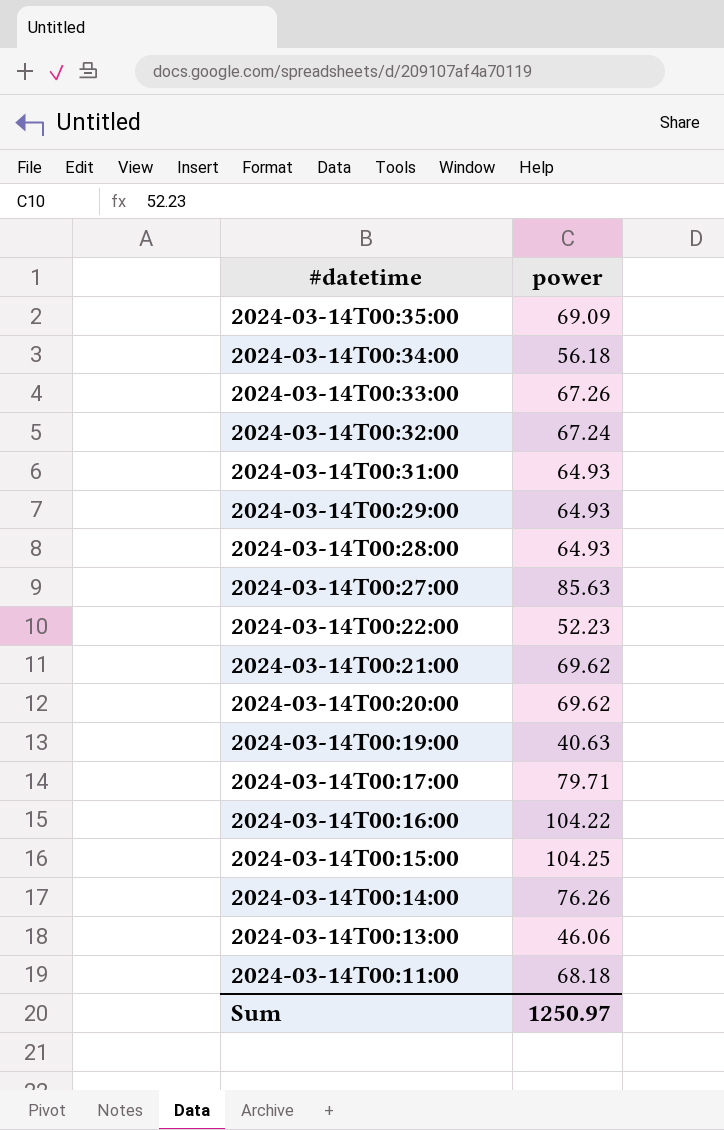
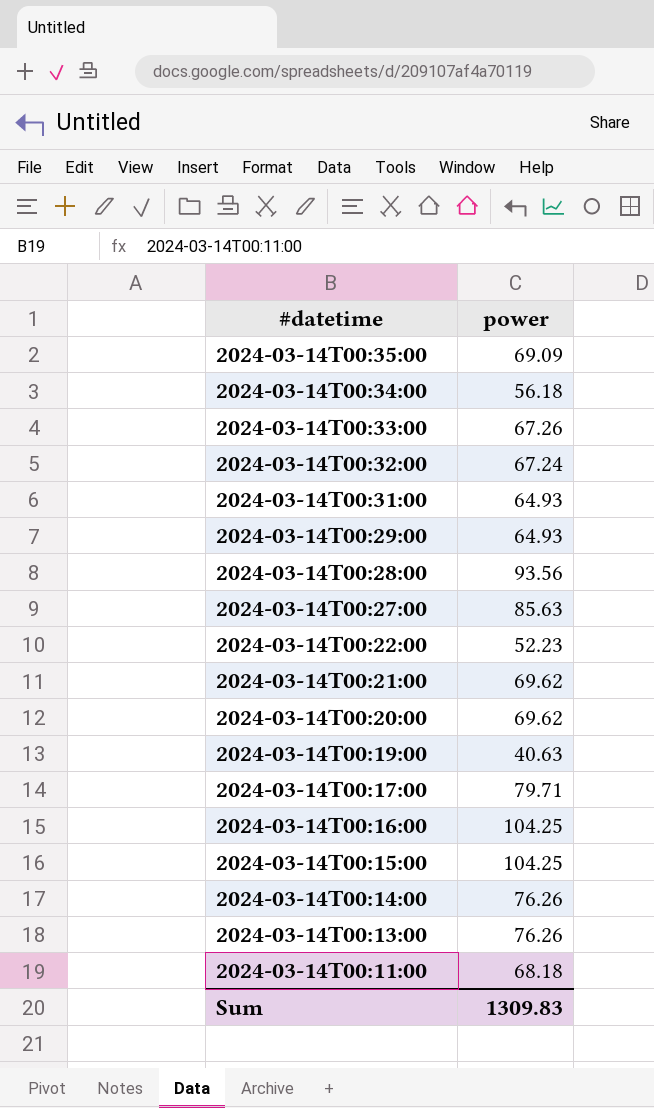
2024-03-14T00:28:00 | power: 64.93 -> 93.56
2024-03-14T00:16:00 | power: 104.22 -> 104.25
2024-03-14T00:13:00 | power: 46.06 -> 76.26
Sum | power: 1250.97 -> 1309.83

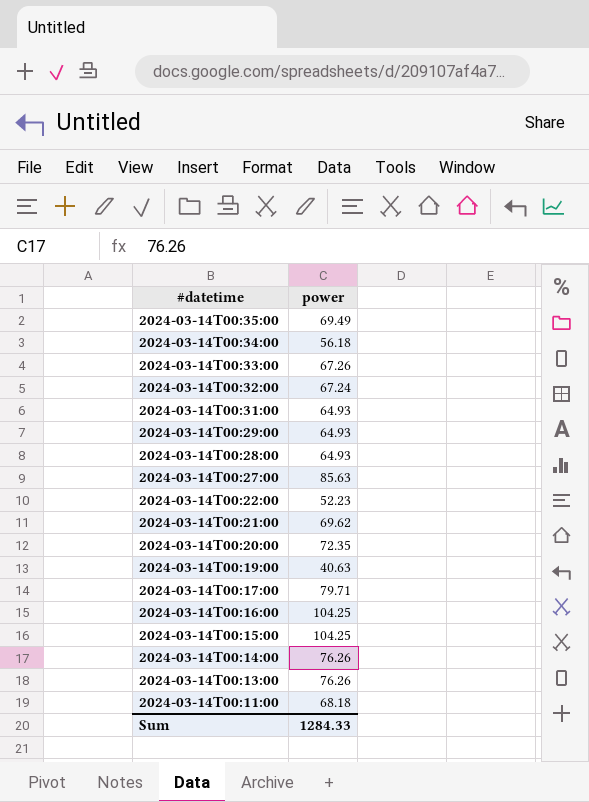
2024-03-14T00:35:00 | power: 69.09 -> 69.49
2024-03-14T00:28:00 | power: 93.56 -> 64.93
2024-03-14T00:20:00 | power: 69.62 -> 72.35
Sum | power: 1309.83 -> 1284.33

